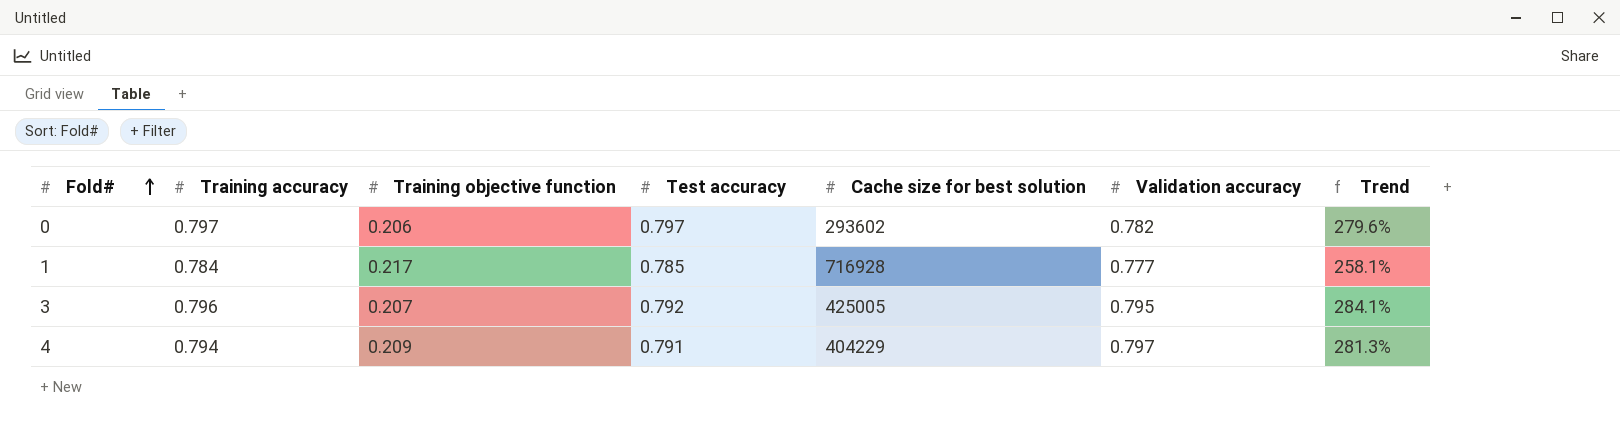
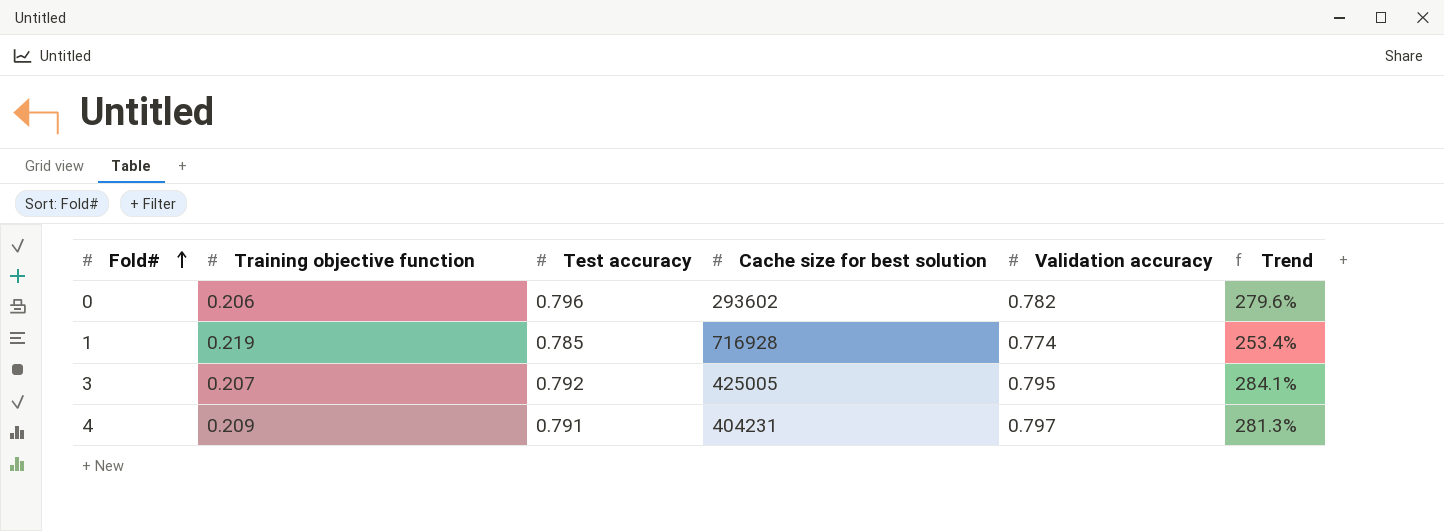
column Training accuracy | position: 2 -> none
0 | Test accuracy: 0.797 -> 0.796
1 | Training objective function: 0.217 -> 0.219
1 | Validation accuracy: 0.777 -> 0.774
1 | Trend: 258.1% -> 253.4%
4 | Cache size for best solution: 404229 -> 404231

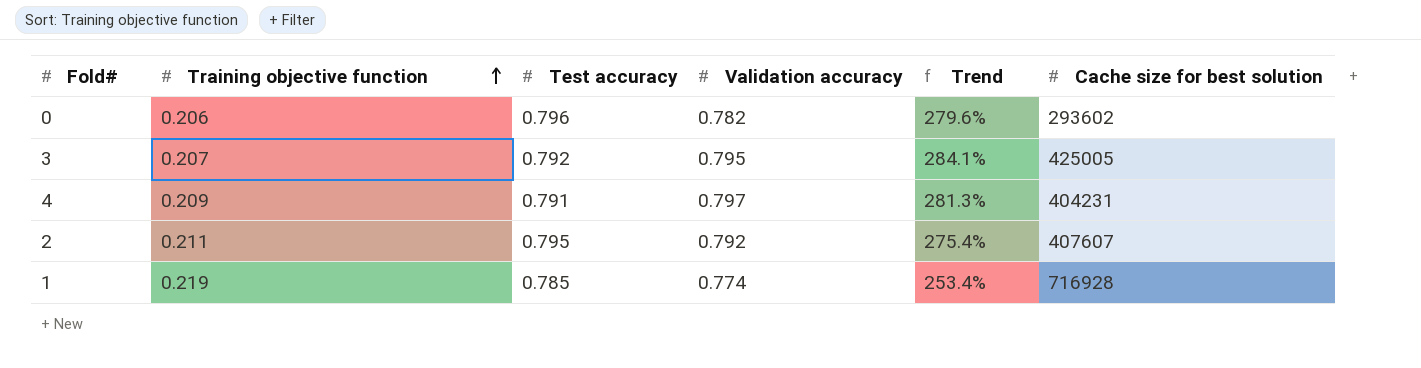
row order: Fold# ascending -> Training objective function ascending
column Cache size for best solution | position: 4 -> 6
row 2: none -> 0.211 | 0.795 | 0.792 | 275.4% | 407607

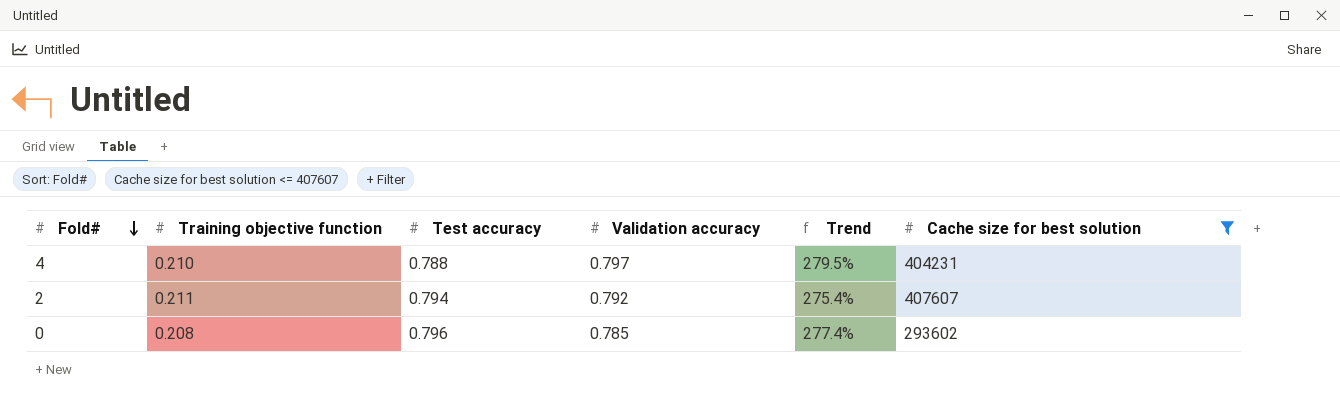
filter: none -> Cache size for best solution <= 407607
row order: Training objective function ascending -> Fold# descending
4 | Training objective function: 0.209 -> 0.210
4 | Test accuracy: 0.791 -> 0.788
4 | Trend: 281.3% -> 279.5%
2 | Test accuracy: 0.795 -> 0.794
0 | Training objective function: 0.206 -> 0.208
0 | Validation accuracy: 0.782 -> 0.785
0 | Trend: 279.6% -> 277.4%

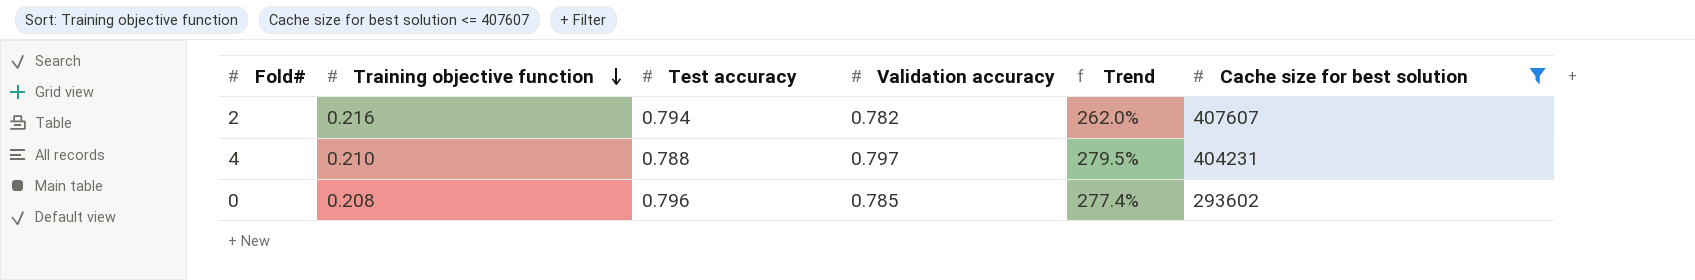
row order: Fold# descending -> Training objective function descending
2 | Training objective function: 0.211 -> 0.216
2 | Validation accuracy: 0.792 -> 0.782
2 | Trend: 275.4% -> 262.0%

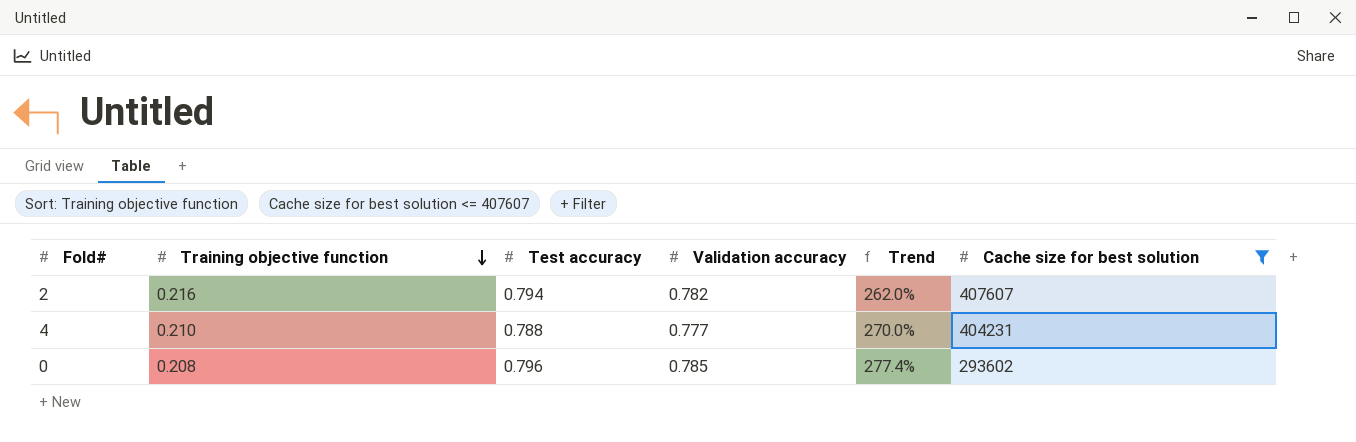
4 | Validation accuracy: 0.797 -> 0.777
4 | Trend: 279.5% -> 270.0%

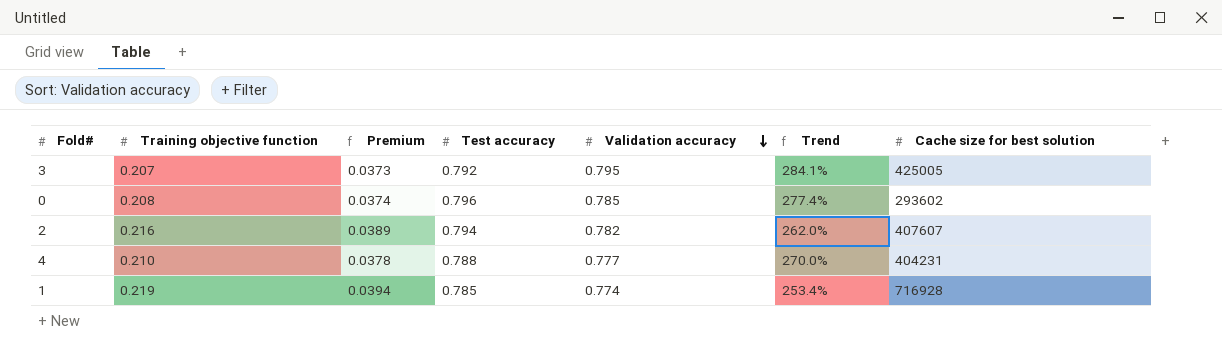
filter: Cache size for best solution <= 407607 -> none
row order: Training objective function descending -> Validation accuracy descending
column Premium | formula: none -> [Training objective function] * 0.18

